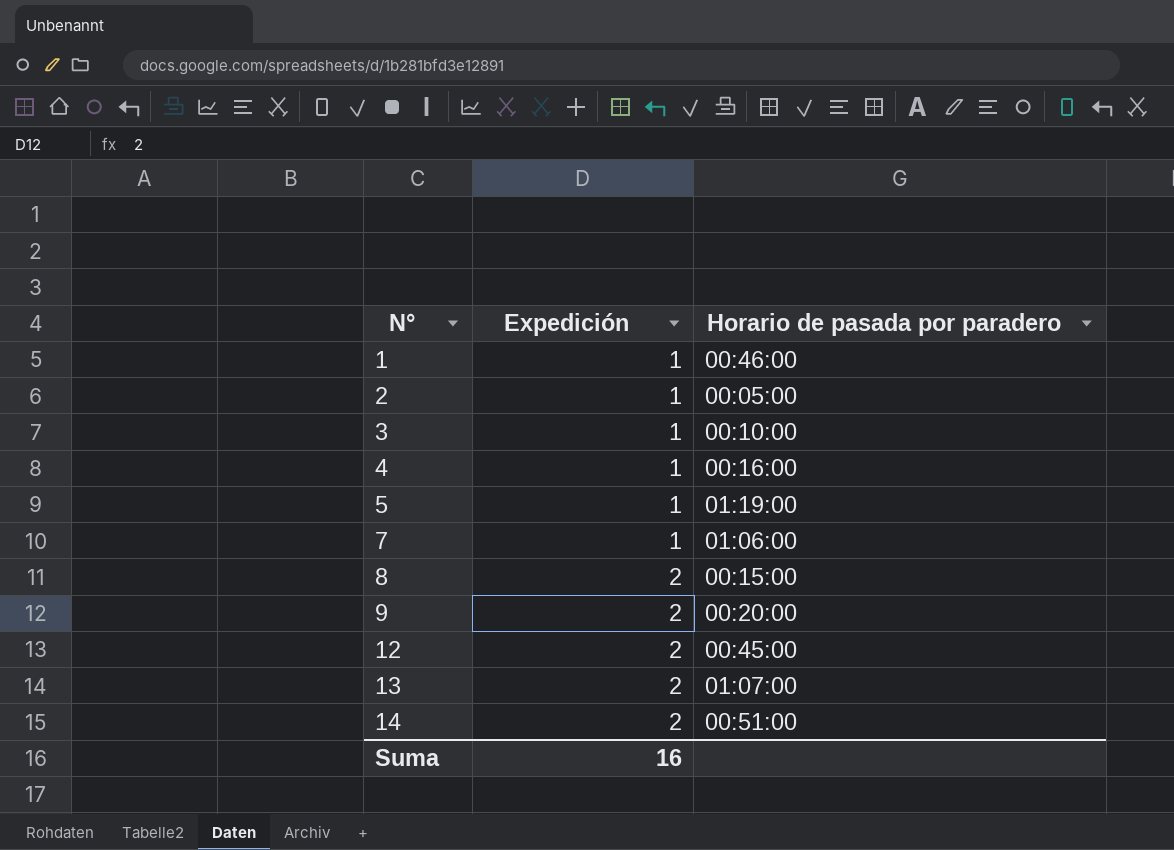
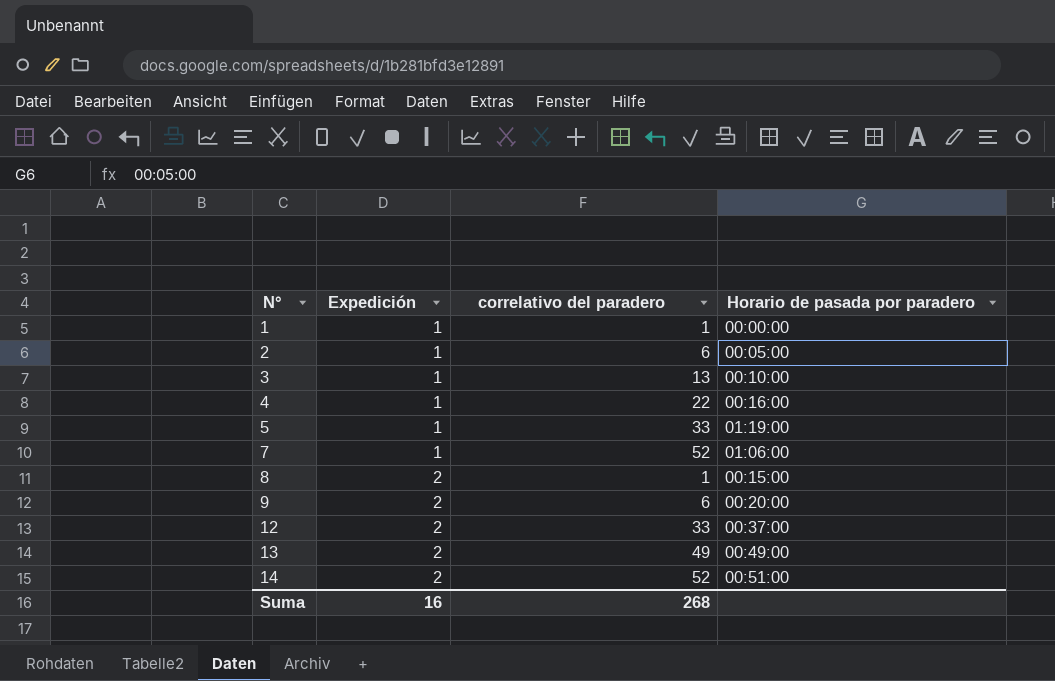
column correlativo del paradero | position: none -> 3
1 | Horario de pasada por paradero: 00:46:00 -> 00:00:00
12 | Horario de pasada por paradero: 00:45:00 -> 00:37:00
13 | Horario de pasada por paradero: 01:07:00 -> 00:49:00

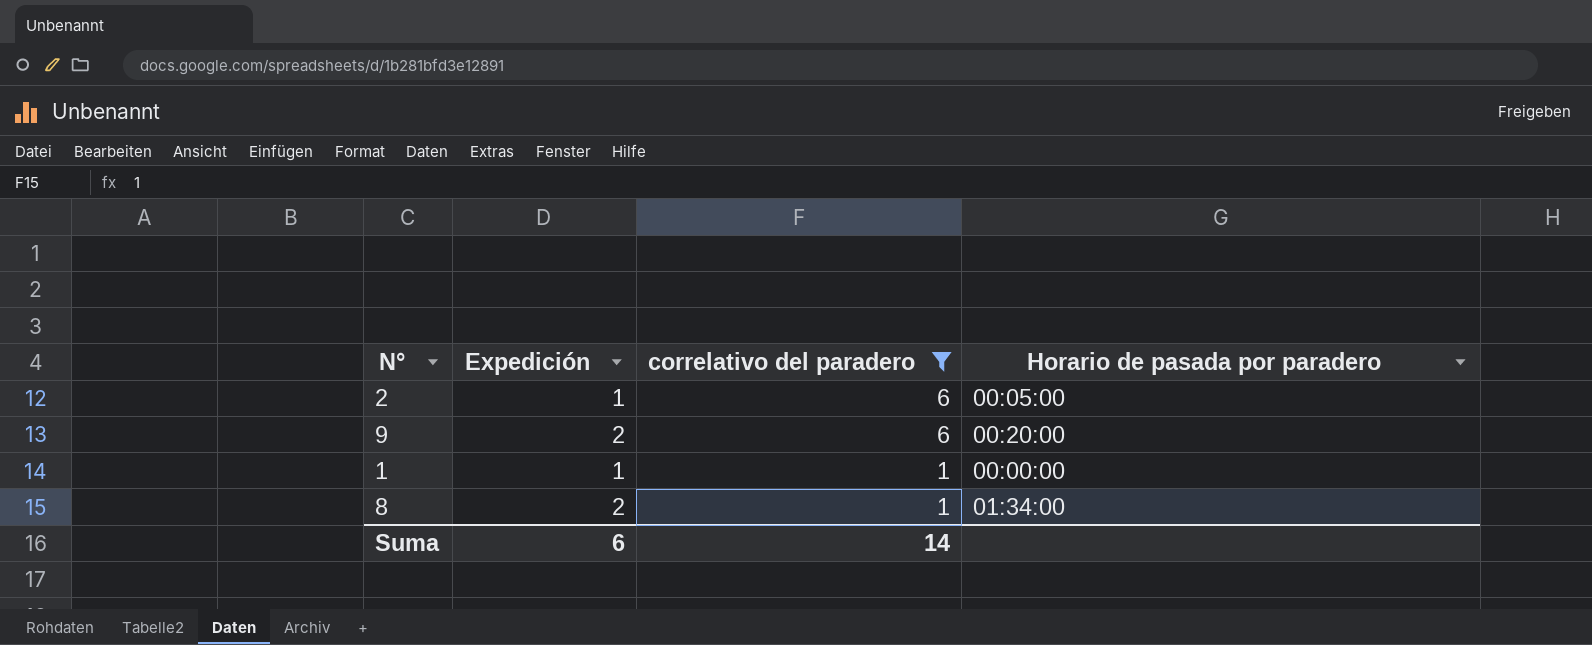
filter: none -> correlativo del paradero <= 6
row order: N° ascending -> correlativo del paradero descending
8 | Horario de pasada por paradero: 00:15:00 -> 01:34:00
Suma | Expedición: 16 -> 6
Suma | correlativo del paradero: 268 -> 14

